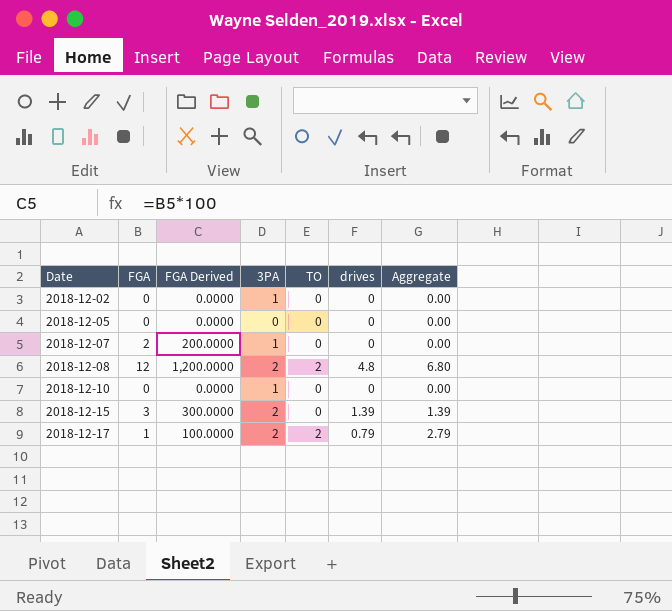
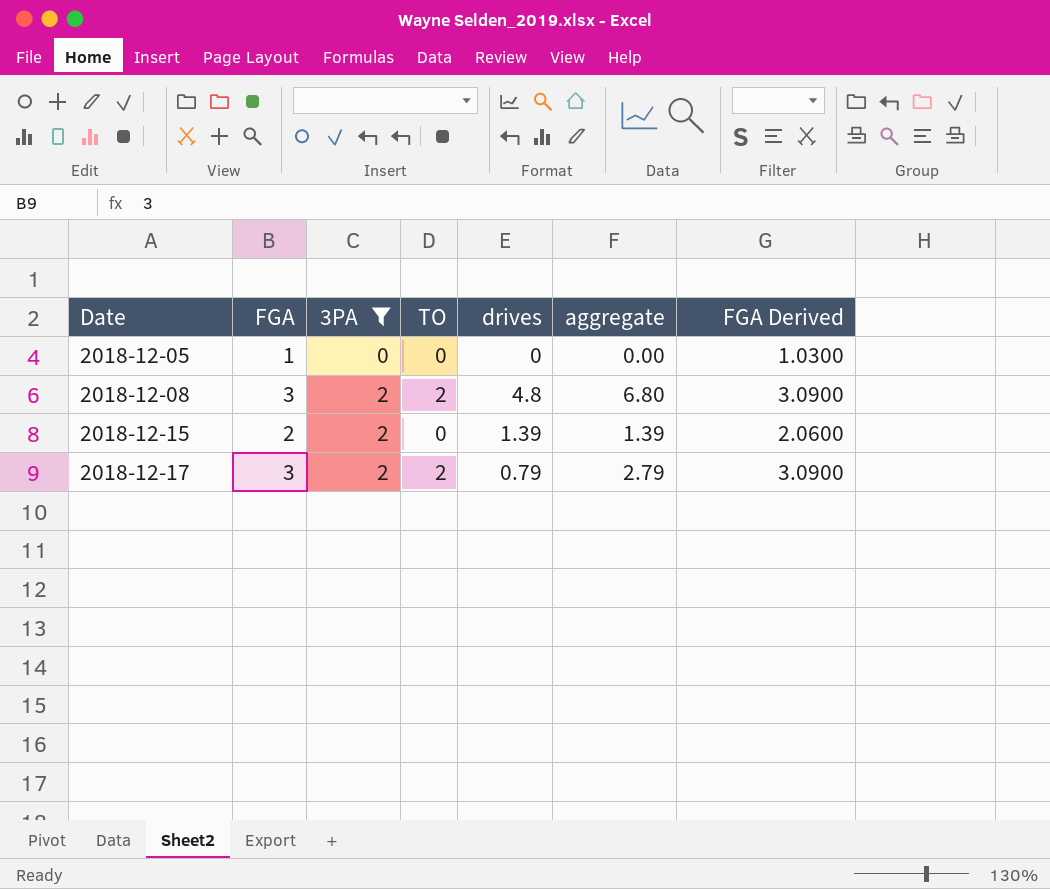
filter: none -> 3PA != 1
column name: Aggregate -> aggregate
column FGA Derived | formula: [FGA] * 100 -> [FGA] * 1.03
column FGA Derived | position: 3 -> 7
2018-12-05 | FGA: 0 -> 1
2018-12-08 | FGA: 12 -> 3
2018-12-15 | FGA: 3 -> 2
2018-12-17 | FGA: 1 -> 3

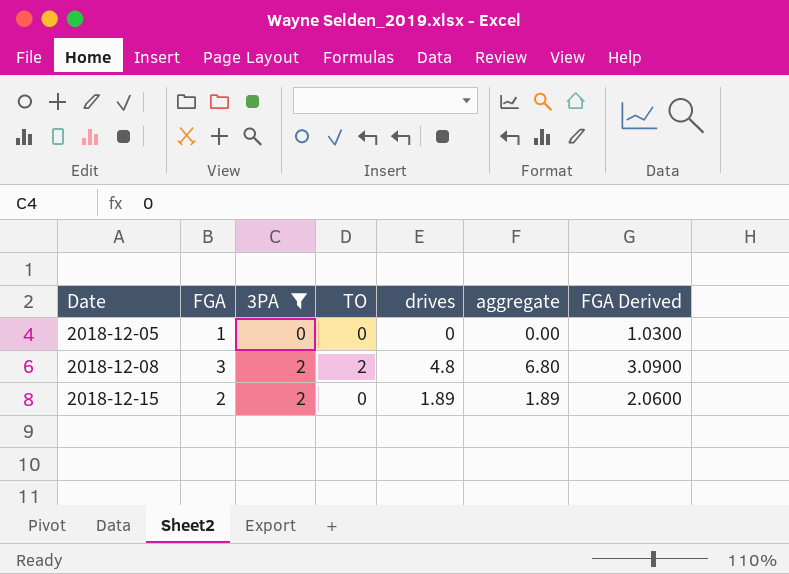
row 2018-12-17: 3 | 2 | 2 | 0.79 | 2.79 | 3.0900 -> none
2018-12-15 | drives: 1.39 -> 1.89
2018-12-15 | aggregate: 1.39 -> 1.89

